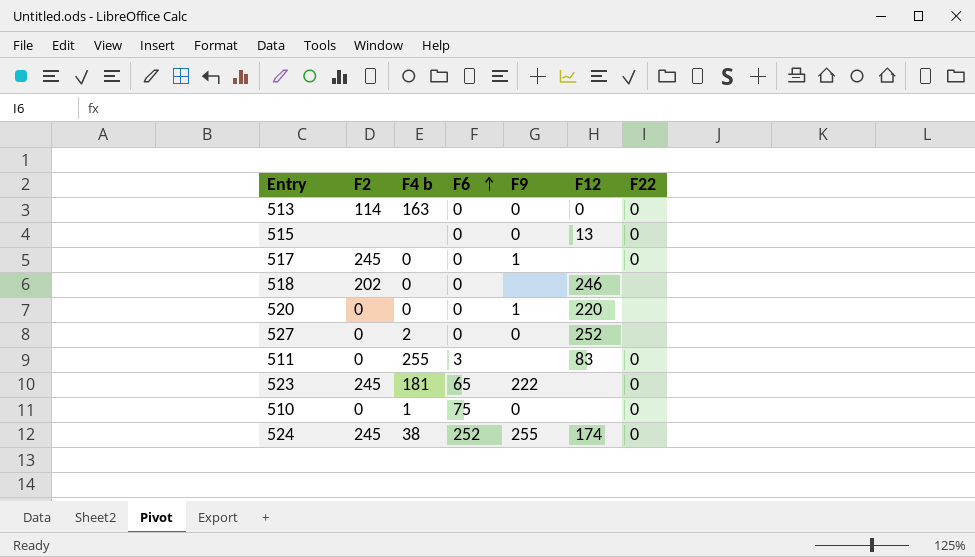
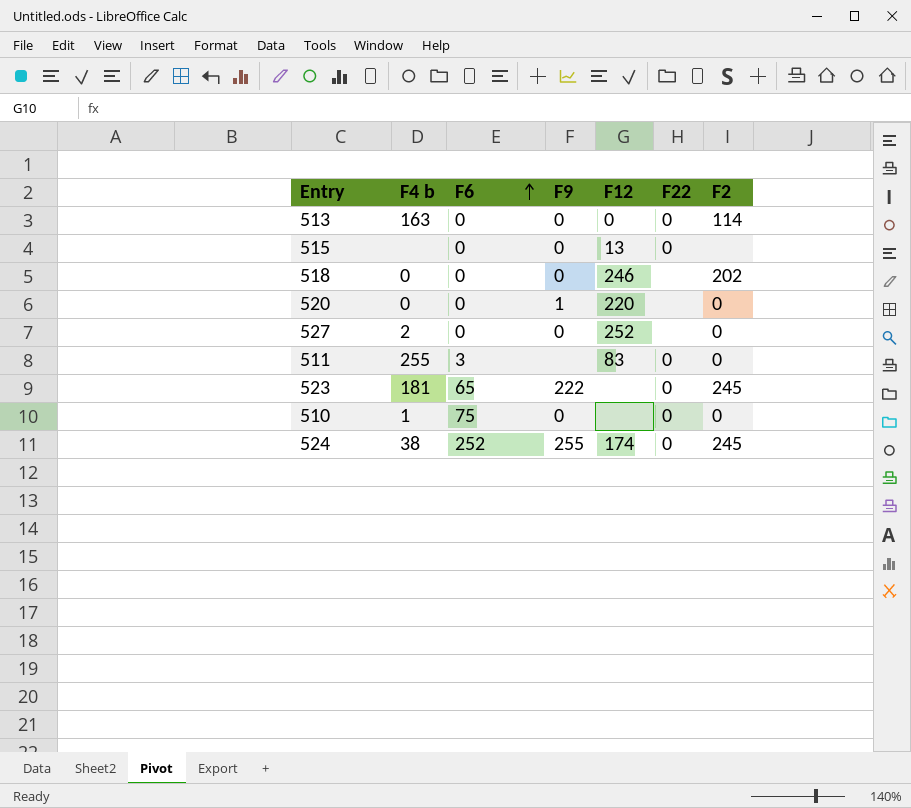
column F2 | position: 2 -> 7
row 517: 245 | 0 | 0 | 1 | none | 0 -> none
518 | F9: none -> 0

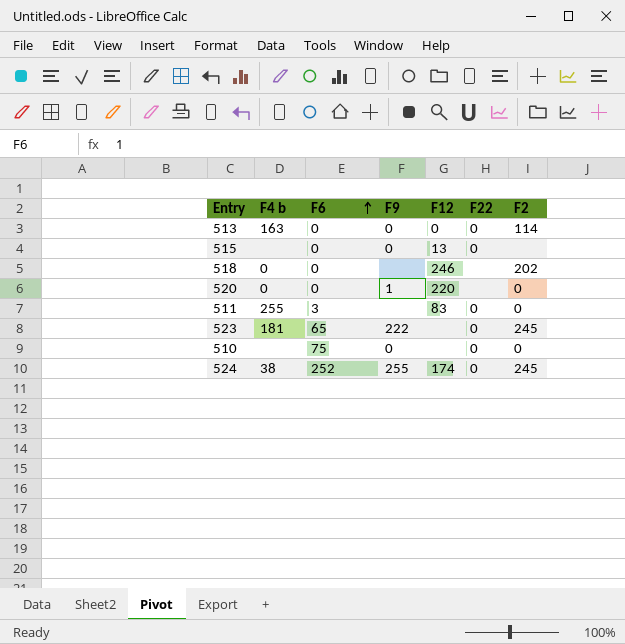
row 527: 2 | 0 | 0 | 252 | none | 0 -> none
518 | F9: 0 -> none
510 | F4 b: 1 -> none

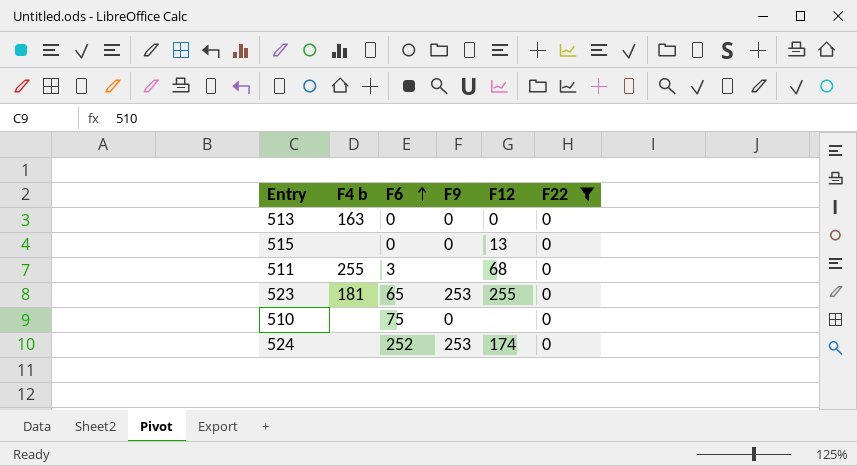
filter: none -> F22 = 0
column F2 | position: 7 -> none
511 | F12: 83 -> 68
523 | F9: 222 -> 253
523 | F12: none -> 255
524 | F4 b: 38 -> none
524 | F9: 255 -> 253

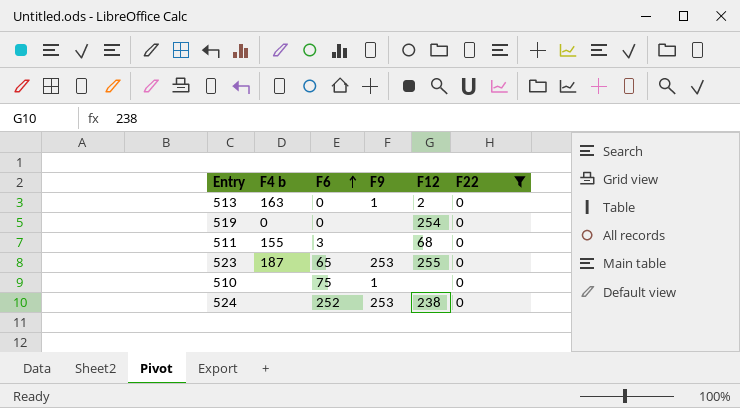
row 515: none | 0 | 0 | 13 | 0 -> none
513 | F9: 0 -> 1
513 | F12: 0 -> 2
row 519: none -> 0 | 0 | none | 254 | 0
511 | F4 b: 255 -> 155
523 | F4 b: 181 -> 187
510 | F9: 0 -> 1
524 | F12: 174 -> 238

